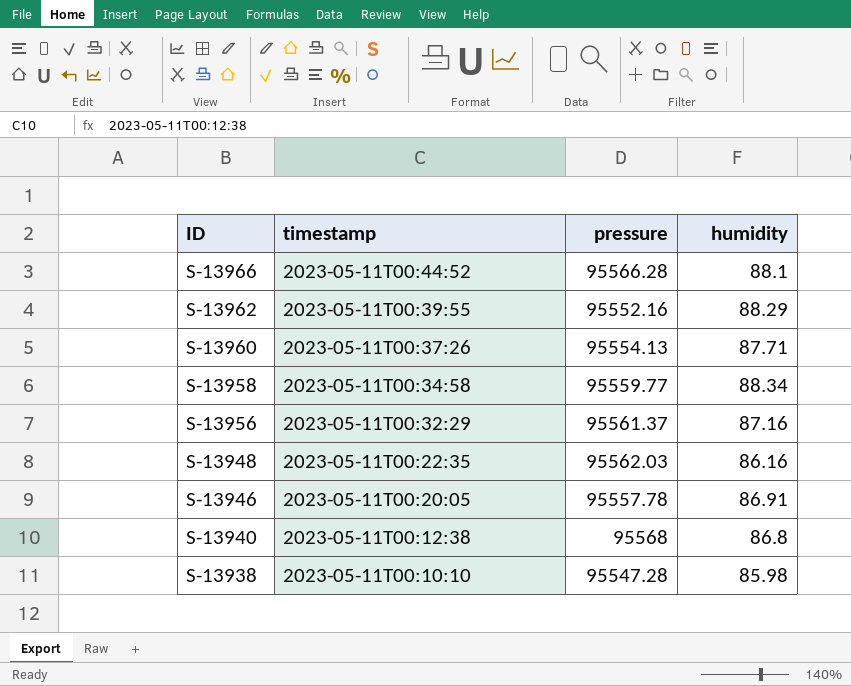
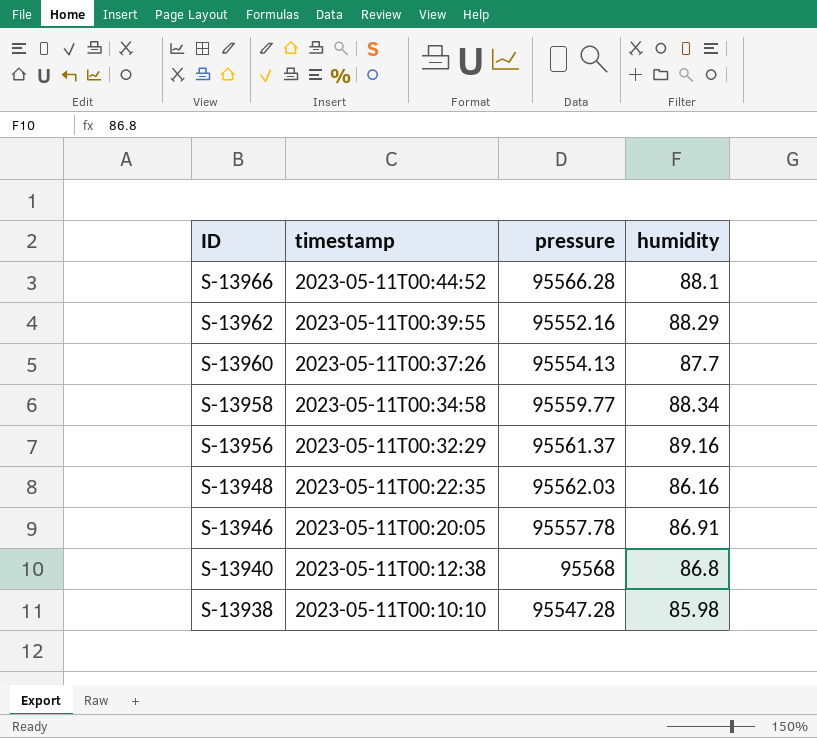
S-13960 | humidity: 87.71 -> 87.7
S-13956 | humidity: 87.16 -> 89.16

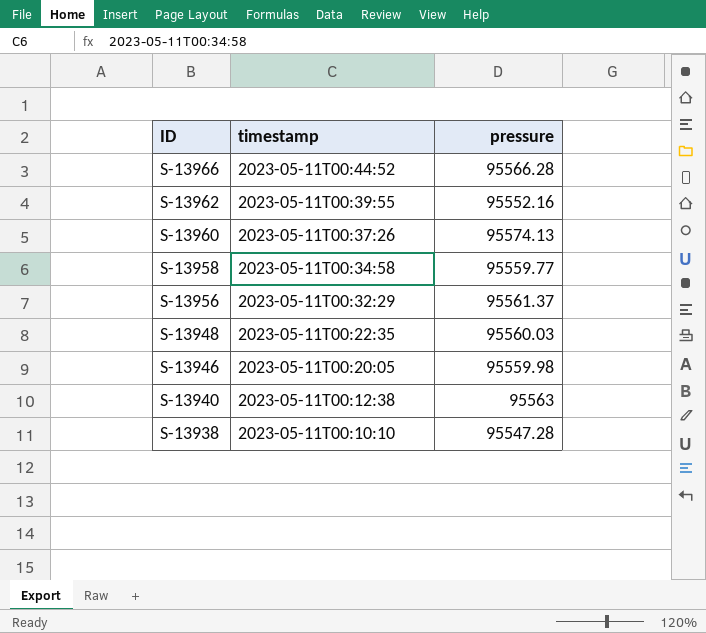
column humidity | position: 4 -> none
S-13960 | pressure: 95554.13 -> 95574.13
S-13948 | pressure: 95562.03 -> 95560.03
S-13946 | pressure: 95557.78 -> 95559.98
S-13940 | pressure: 95568 -> 95563

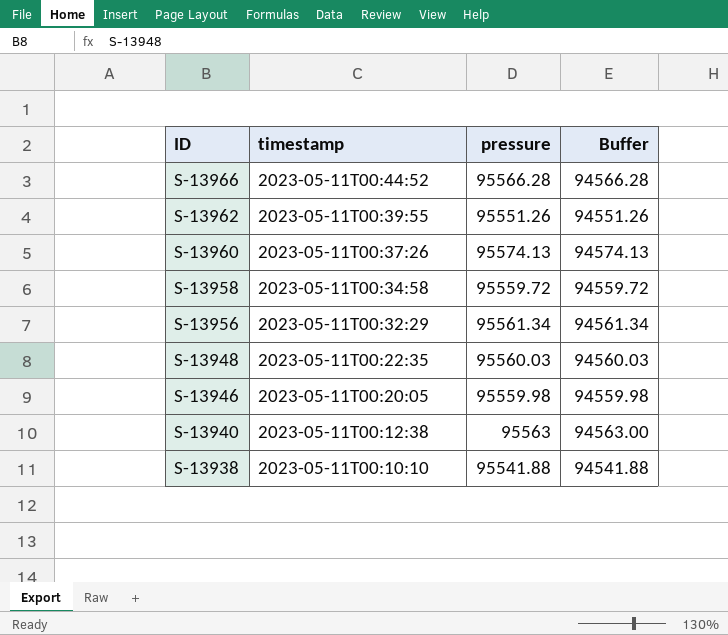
column Buffer | formula: none -> [pressure] - 1000
S-13962 | pressure: 95552.16 -> 95551.26
S-13958 | pressure: 95559.77 -> 95559.72
S-13956 | pressure: 95561.37 -> 95561.34
S-13938 | pressure: 95547.28 -> 95541.88

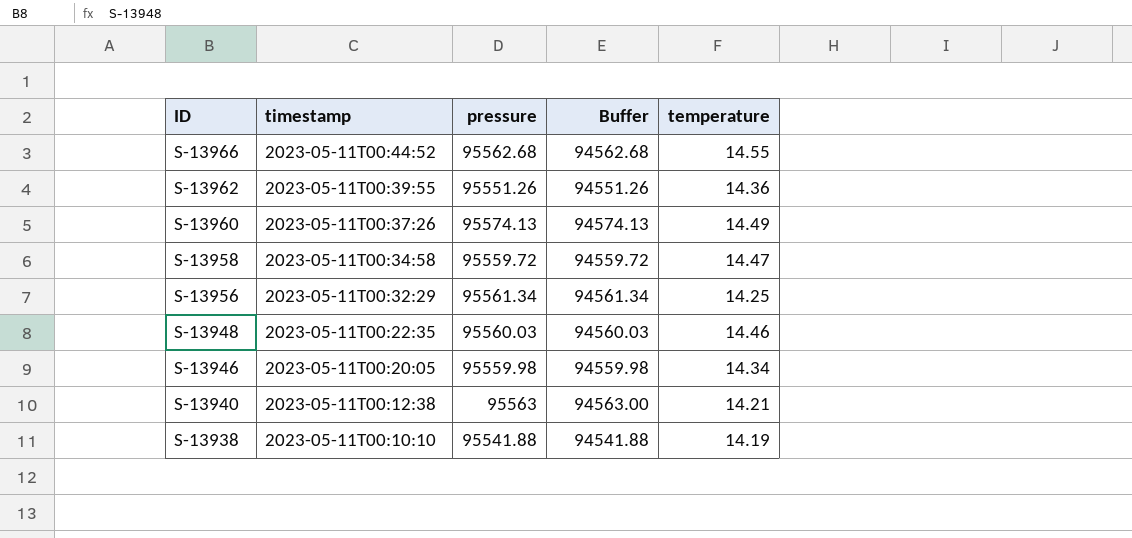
column temperature | position: none -> 5
S-13966 | pressure: 95566.28 -> 95562.68
S-13966 | Buffer: 94566.28 -> 94562.68

